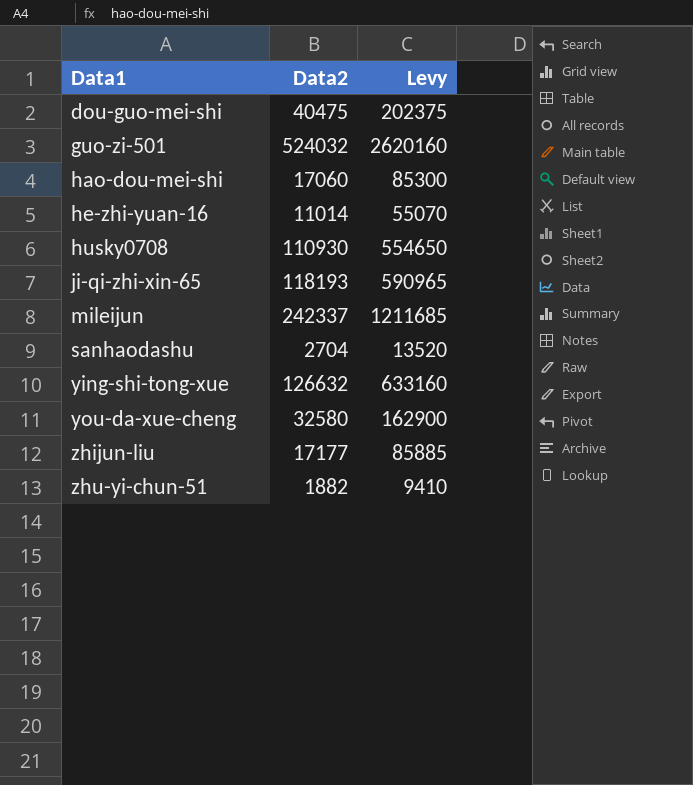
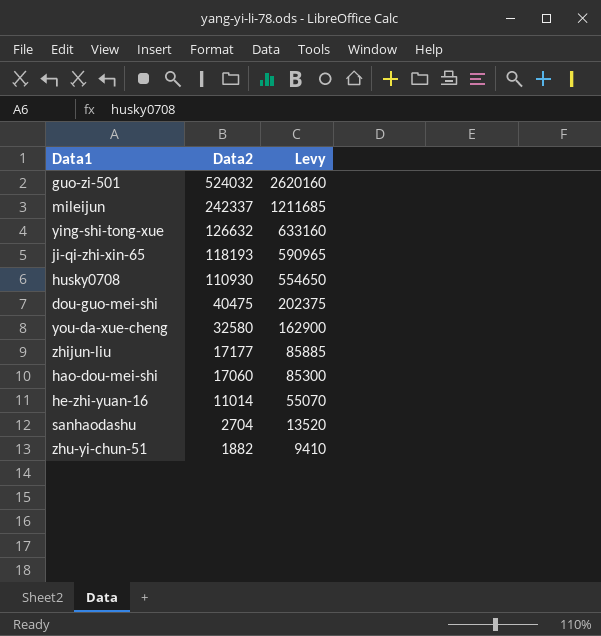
row order: Data1 ascending -> Data2 descending

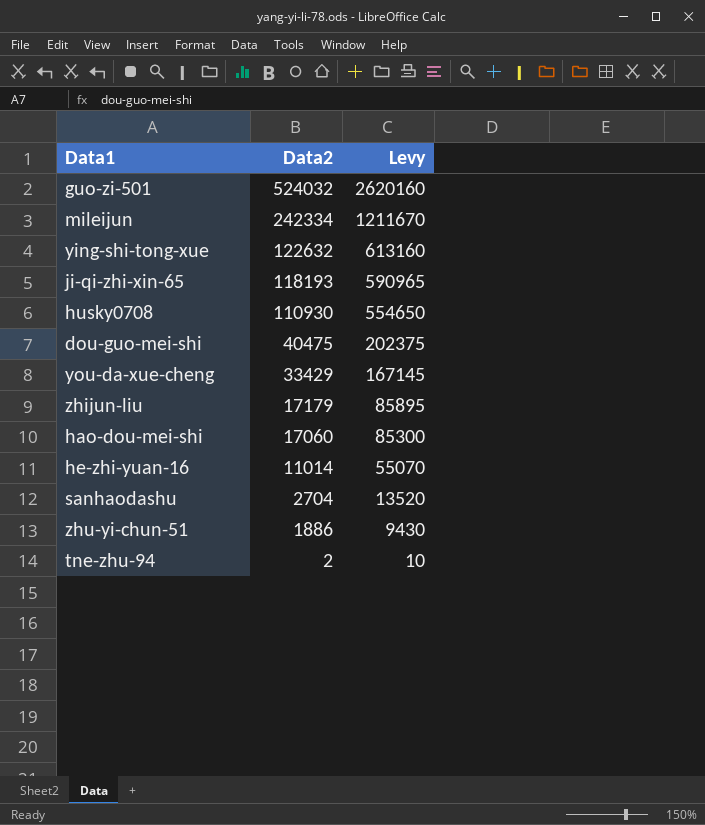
mileijun | Data2: 242337 -> 242334
mileijun | Levy: 1211685 -> 1211670
ying-shi-tong-xue | Data2: 126632 -> 122632
ying-shi-tong-xue | Levy: 633160 -> 613160
you-da-xue-cheng | Data2: 32580 -> 33429
you-da-xue-cheng | Levy: 162900 -> 167145
zhijun-liu | Data2: 17177 -> 17179
zhijun-liu | Levy: 85885 -> 85895
zhu-yi-chun-51 | Data2: 1882 -> 1886
zhu-yi-chun-51 | Levy: 9410 -> 9430
row tne-zhu-94: none -> 2 | 10

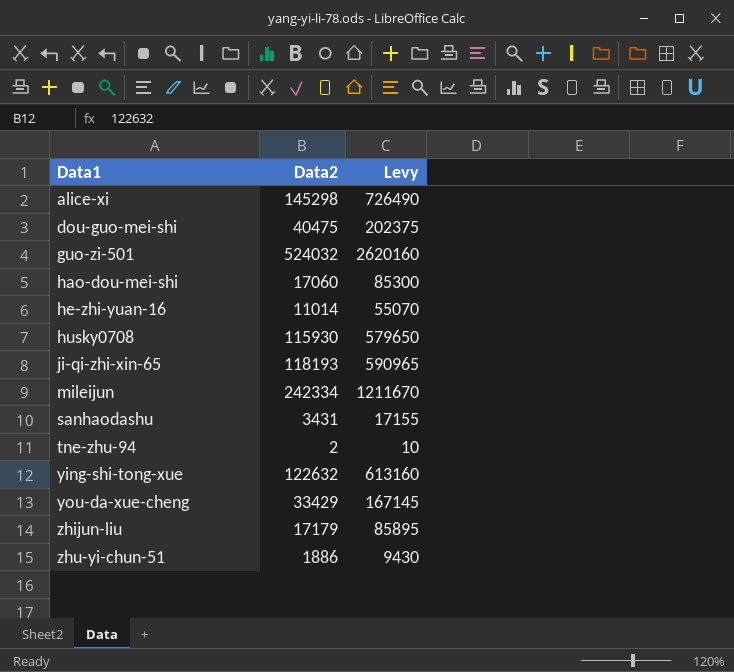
row order: Data2 descending -> Data1 ascending
row alice-xi: none -> 145298 | 726490
husky0708 | Data2: 110930 -> 115930
husky0708 | Levy: 554650 -> 579650
sanhaodashu | Data2: 2704 -> 3431
sanhaodashu | Levy: 13520 -> 17155

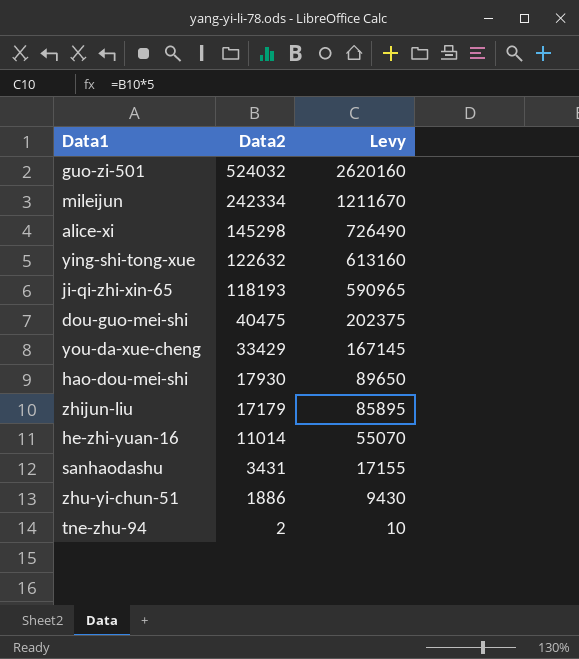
row order: Data1 ascending -> Data2 descending
row husky0708: 115930 | 579650 -> none
hao-dou-mei-shi | Data2: 17060 -> 17930
hao-dou-mei-shi | Levy: 85300 -> 89650

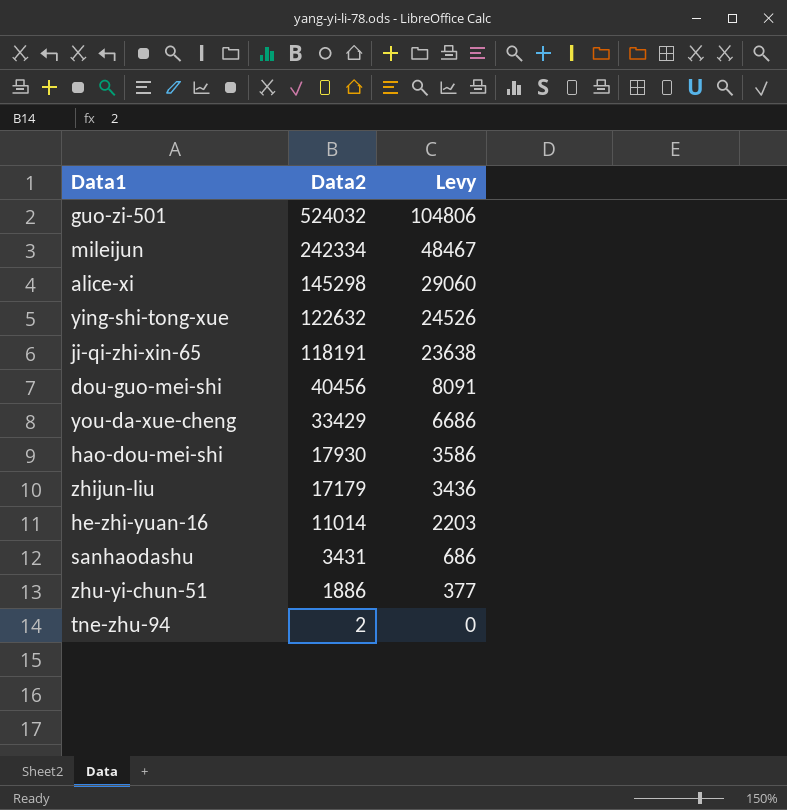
column Levy | formula: [Data2] * 5 -> [Data2] * 0.2
ji-qi-zhi-xin-65 | Data2: 118193 -> 118191
dou-guo-mei-shi | Data2: 40475 -> 40456

